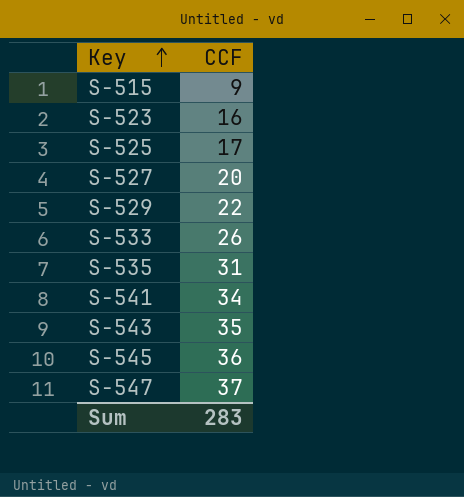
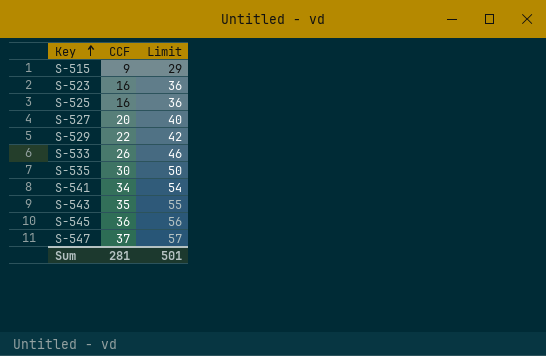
column Limit | formula: none -> [CCF] + 20
S-525 | CCF: 17 -> 16
S-535 | CCF: 31 -> 30
Sum | CCF: 283 -> 281

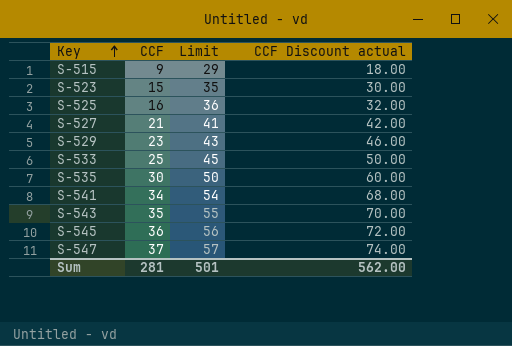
column CCF Discount actual | formula: none -> [CCF] * 2
S-523 | CCF: 16 -> 15
S-523 | Limit: 36 -> 35
S-527 | CCF: 20 -> 21
S-527 | Limit: 40 -> 41
S-529 | CCF: 22 -> 23
S-529 | Limit: 42 -> 43
S-533 | CCF: 26 -> 25
S-533 | Limit: 46 -> 45

